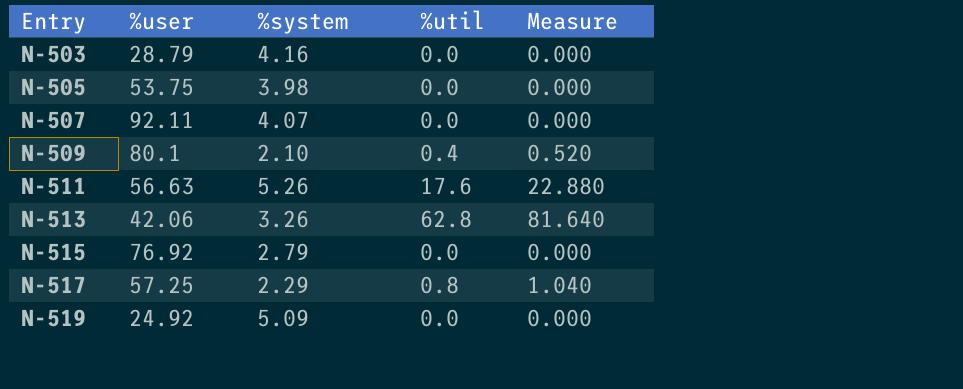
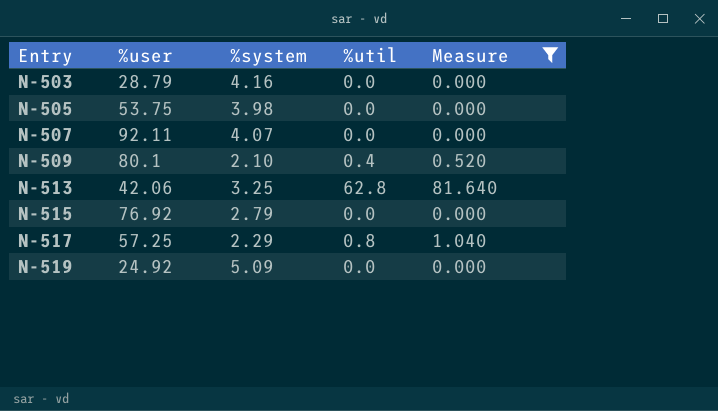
filter: none -> Measure != 22.880
N-513 | %system: 3.26 -> 3.25

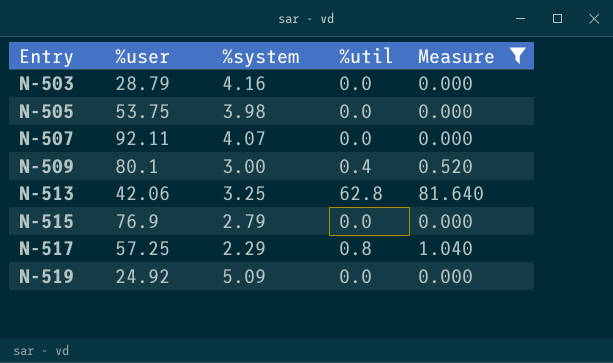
N-509 | %system: 2.10 -> 3.00
N-515 | %user: 76.92 -> 76.9

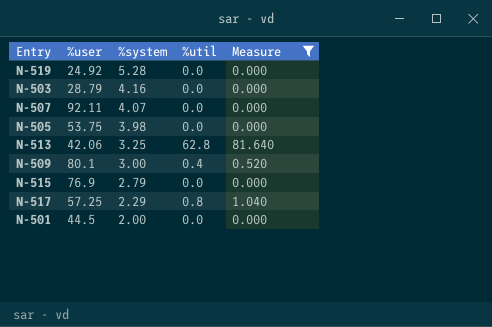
row order: Entry ascending -> %system descending
N-519 | %system: 5.09 -> 5.28
row N-501: none -> 44.5 | 2.00 | 0.0 | 0.000

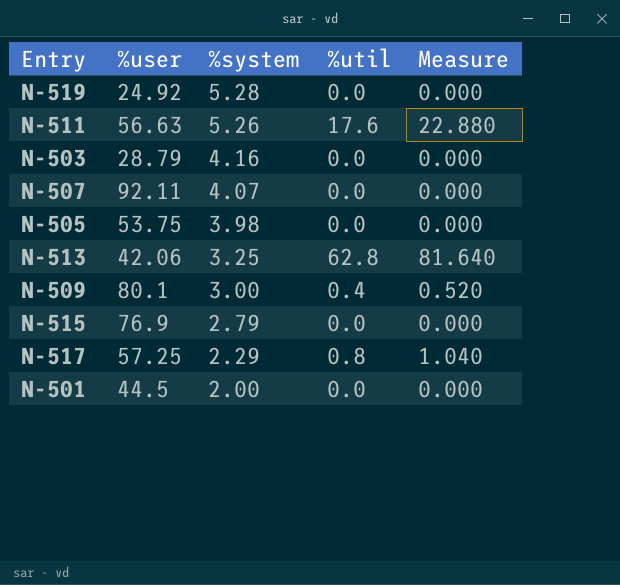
filter: Measure != 22.880 -> none

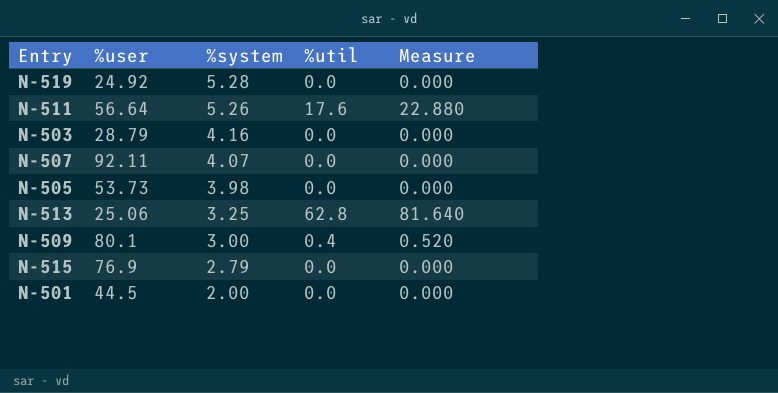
row N-517: 57.25 | 2.29 | 0.8 | 1.040 -> none
N-511 | %user: 56.63 -> 56.64
N-505 | %user: 53.75 -> 53.73
N-513 | %user: 42.06 -> 25.06

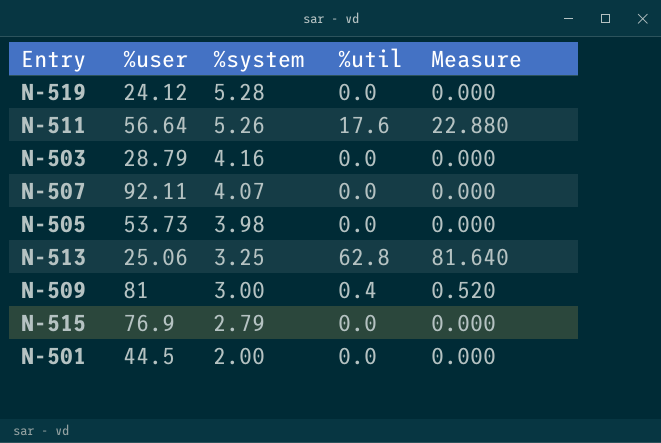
N-519 | %user: 24.92 -> 24.12
N-509 | %user: 80.1 -> 81

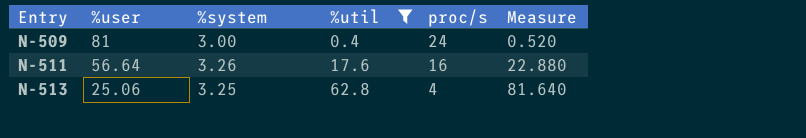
filter: none -> %util != 0.0
row order: %system descending -> Entry ascending
column proc/s | position: none -> 5
N-511 | %system: 5.26 -> 3.26

